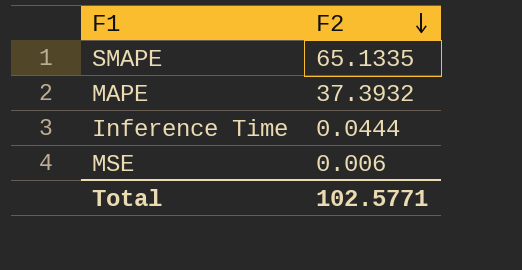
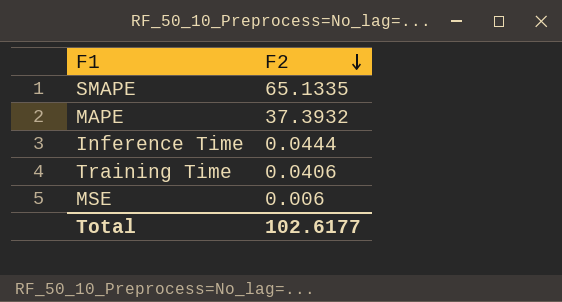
row Training Time: none -> 0.0406
Total | F2: 102.5771 -> 102.6177

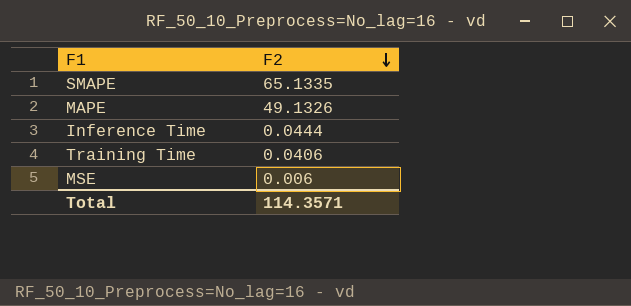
MAPE | F2: 37.3932 -> 49.1326
Total | F2: 102.6177 -> 114.3571

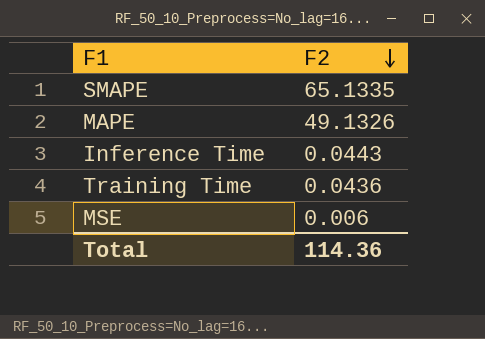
Inference Time | F2: 0.0444 -> 0.0443
Training Time | F2: 0.0406 -> 0.0436
Total | F2: 114.3571 -> 114.36

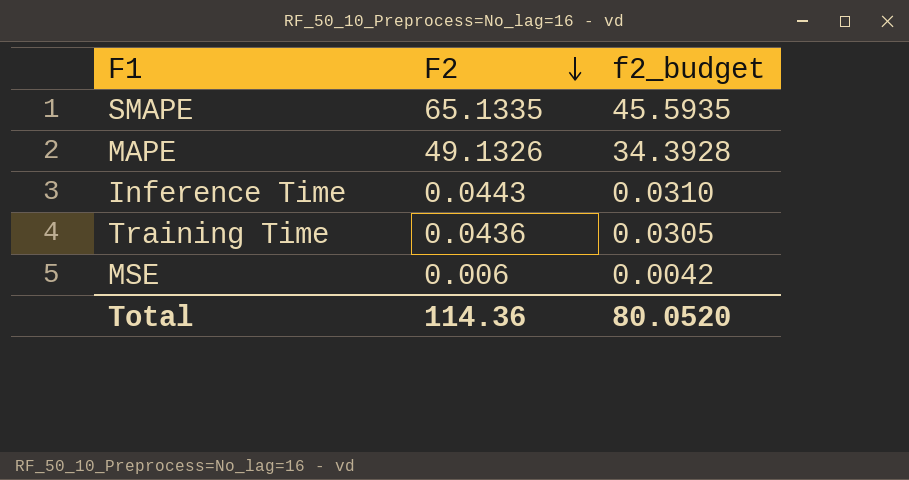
column f2_budget | formula: none -> [F2] * 0.7

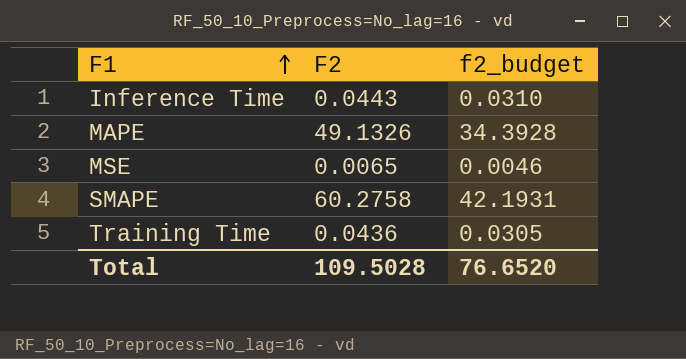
row order: F2 descending -> F1 ascending
MSE | F2: 0.006 -> 0.0065
MSE | f2_budget: 0.0042 -> 0.0046
SMAPE | F2: 65.1335 -> 60.2758
SMAPE | f2_budget: 45.5935 -> 42.1931
Total | F2: 114.36 -> 109.5028
Total | f2_budget: 80.0520 -> 76.6520

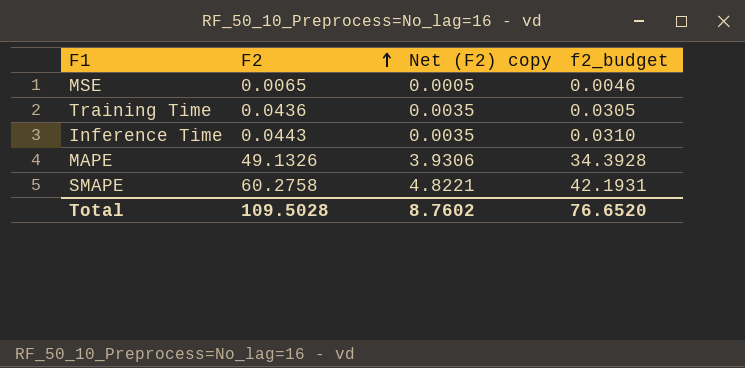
row order: F1 ascending -> F2 ascending
column Net (F2) copy | formula: none -> [F2] * 0.08

